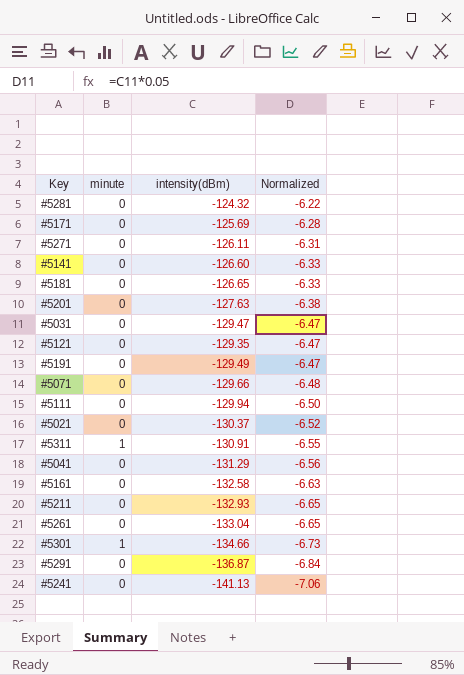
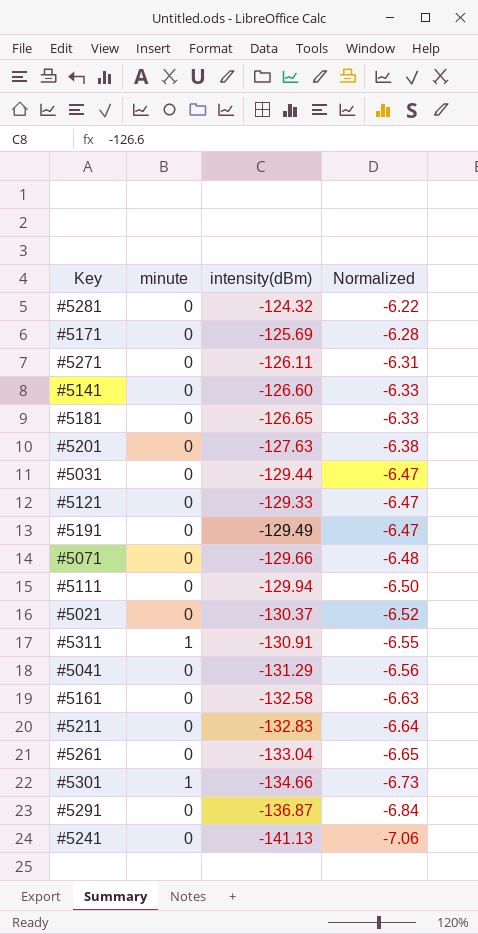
#5031 | intensity(dBm): -129.47 -> -129.44
#5121 | intensity(dBm): -129.35 -> -129.33
#5211 | intensity(dBm): -132.93 -> -132.83
#5211 | Normalized: -6.65 -> -6.64

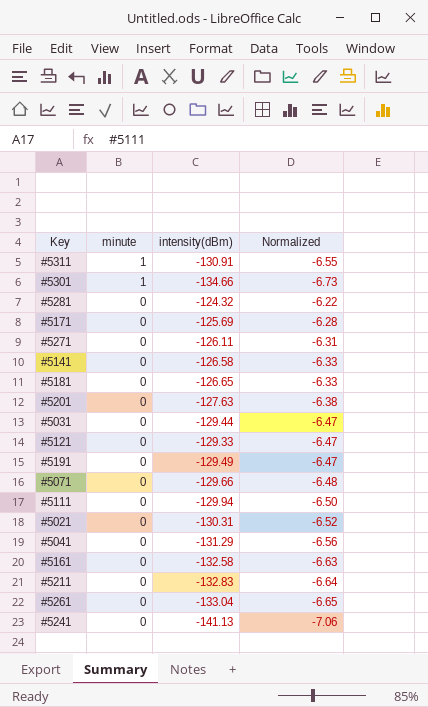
row order: Normalized descending -> minute descending
row #5291: 0 | -136.87 | -6.84 -> none
#5141 | intensity(dBm): -126.60 -> -126.58
#5021 | intensity(dBm): -130.37 -> -130.31

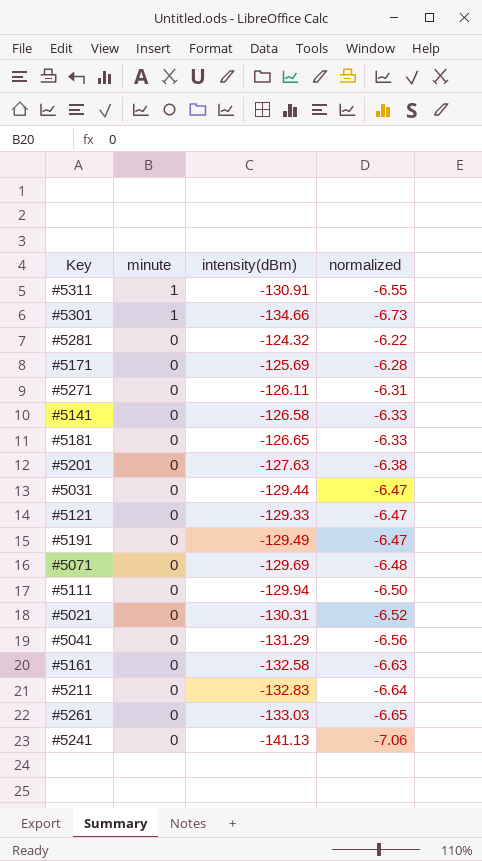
column name: Normalized -> normalized
#5071 | intensity(dBm): -129.66 -> -129.69
#5261 | intensity(dBm): -133.04 -> -133.03

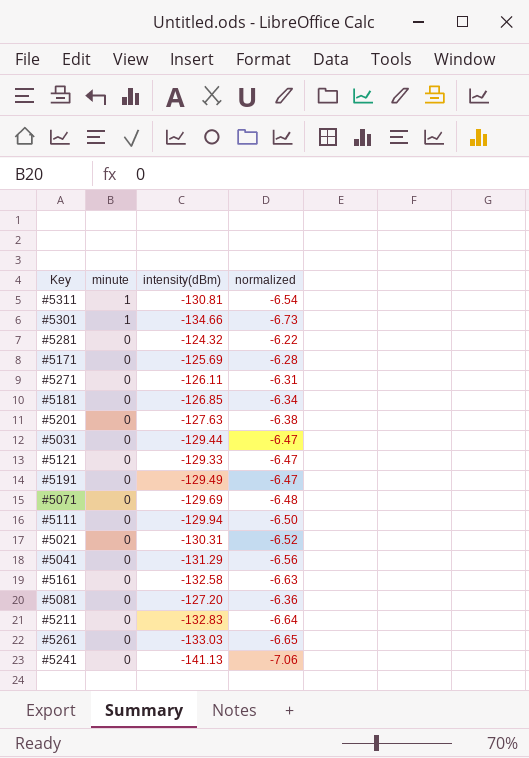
row #5141: 0 | -126.58 | -6.33 -> none
#5311 | intensity(dBm): -130.91 -> -130.81
#5311 | normalized: -6.55 -> -6.54
#5181 | intensity(dBm): -126.65 -> -126.85
#5181 | normalized: -6.33 -> -6.34
row #5081: none -> 0 | -127.20 | -6.36

